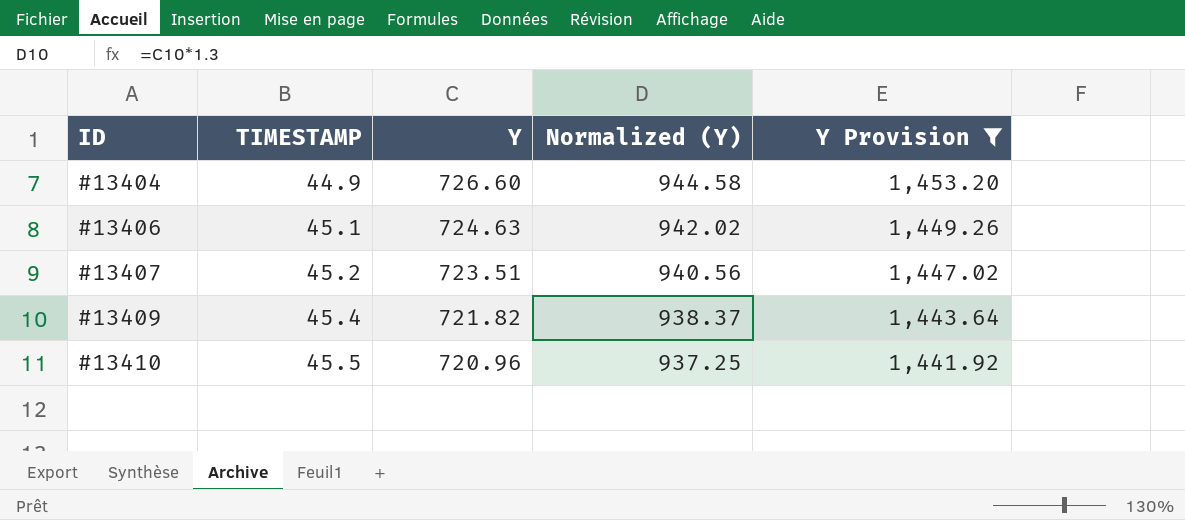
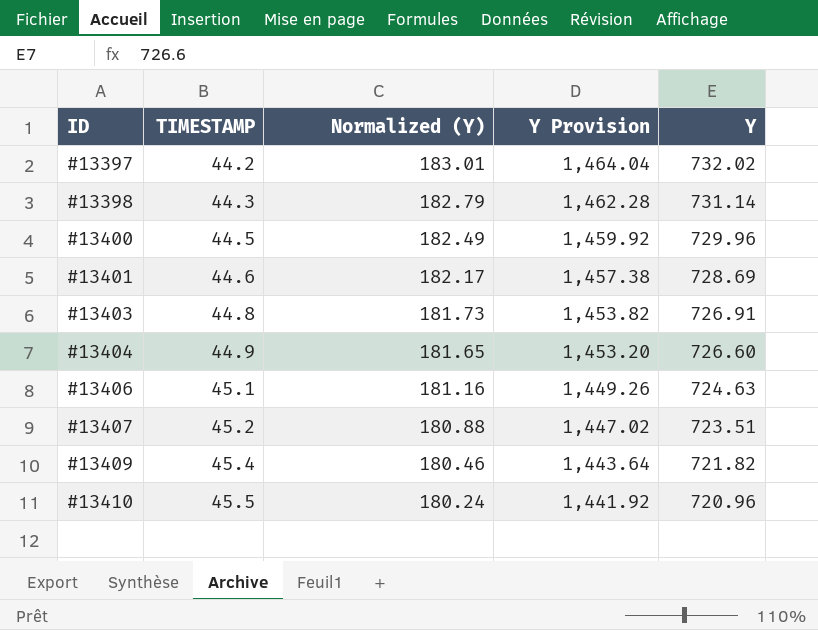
filter: Y Provision <= 1,453.20 -> none
column Normalized (Y) | formula: [Y] * 1.3 -> [Y] * 0.25
column Y | position: 3 -> 5

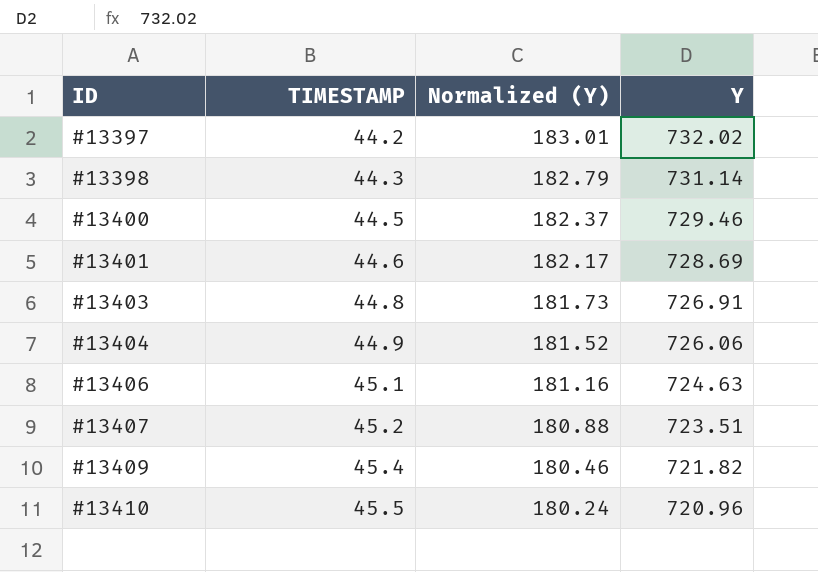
column Y Provision | formula: [Y] * 2 -> none
#13400 | Normalized (Y): 182.49 -> 182.37
#13400 | Y: 729.96 -> 729.46
#13404 | Normalized (Y): 181.65 -> 181.52
#13404 | Y: 726.60 -> 726.06

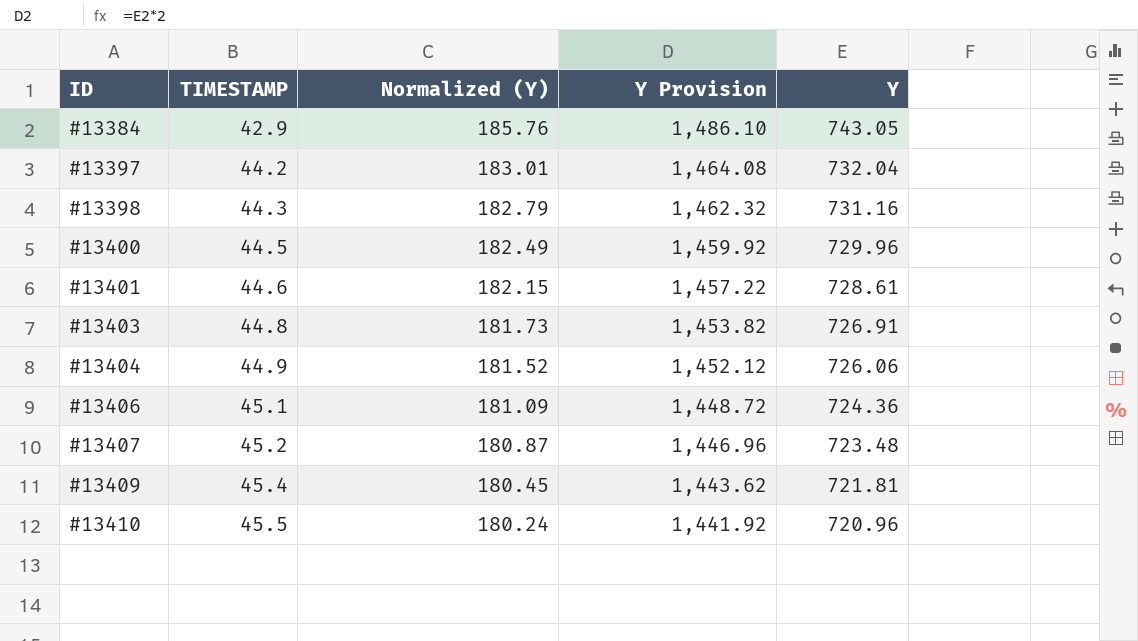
column Y Provision | formula: none -> [Y] * 2
row #13384: none -> 42.9 | 185.76 | 1,486.10 | 743.05
#13397 | Y: 732.02 -> 732.04
#13398 | Y: 731.14 -> 731.16
#13400 | Normalized (Y): 182.37 -> 182.49
#13400 | Y: 729.46 -> 729.96
#13401 | Normalized (Y): 182.17 -> 182.15
#13401 | Y: 728.69 -> 728.61
#13406 | Normalized (Y): 181.16 -> 181.09
#13406 | Y: 724.63 -> 724.36
#13407 | Normalized (Y): 180.88 -> 180.87
#13407 | Y: 723.51 -> 723.48
#13409 | Normalized (Y): 180.46 -> 180.45
#13409 | Y: 721.82 -> 721.81

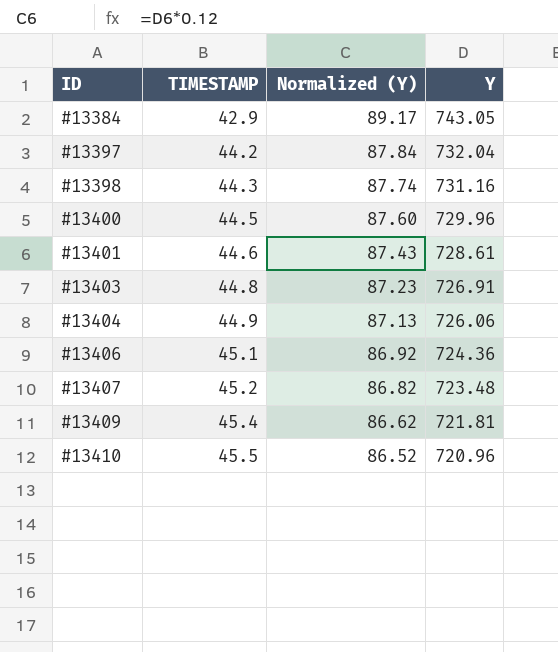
column Y Provision | formula: [Y] * 2 -> none
column Normalized (Y) | formula: [Y] * 0.25 -> [Y] * 0.12

